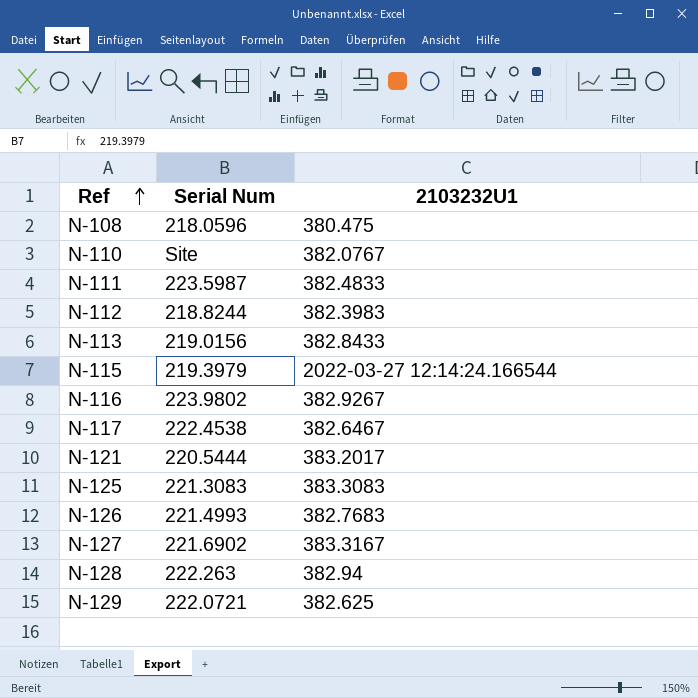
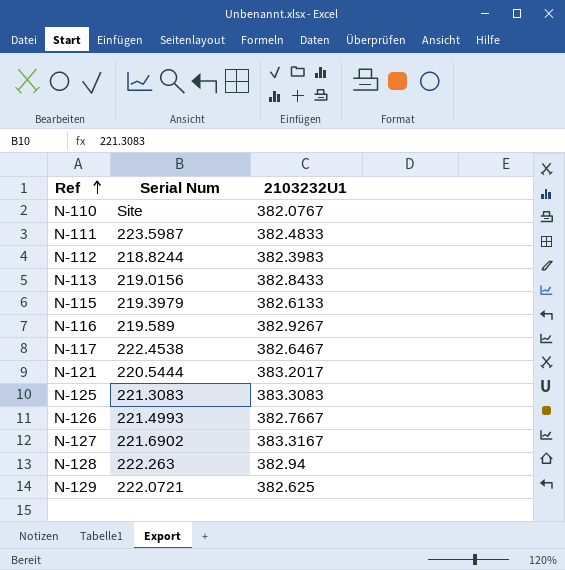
row N-108: 218.0596 | 380.475 -> none
N-115 | 2103232U1: 2022-03-27 12:14:24.166544 -> 382.6133
N-116 | Serial Num: 223.9802 -> 219.589
N-126 | 2103232U1: 382.7683 -> 382.7667

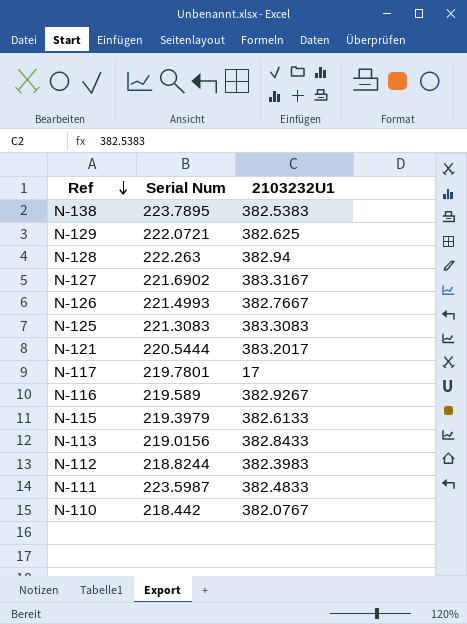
row order: Ref ascending -> Ref descending
row N-138: none -> 223.7895 | 382.5383
N-117 | Serial Num: 222.4538 -> 219.7801
N-117 | 2103232U1: 382.6467 -> 17
N-110 | Serial Num: Site -> 218.442

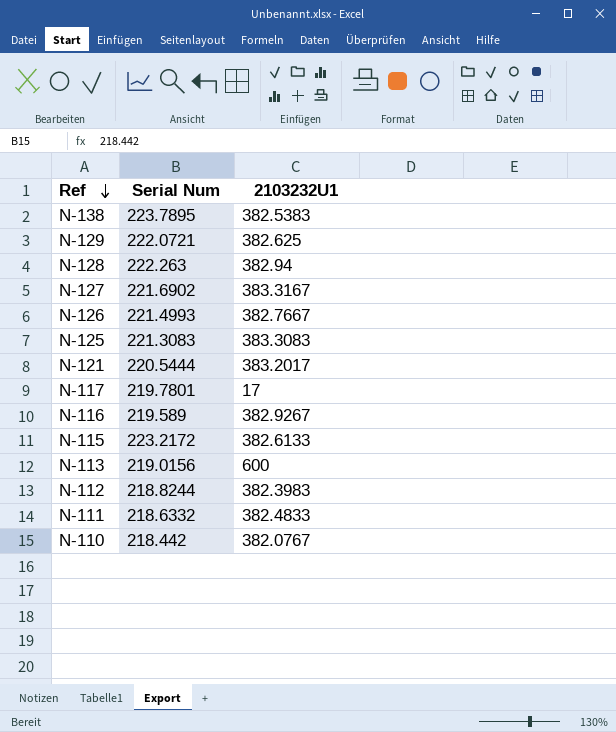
N-115 | Serial Num: 219.3979 -> 223.2172
N-113 | 2103232U1: 382.8433 -> 600
N-111 | Serial Num: 223.5987 -> 218.6332

